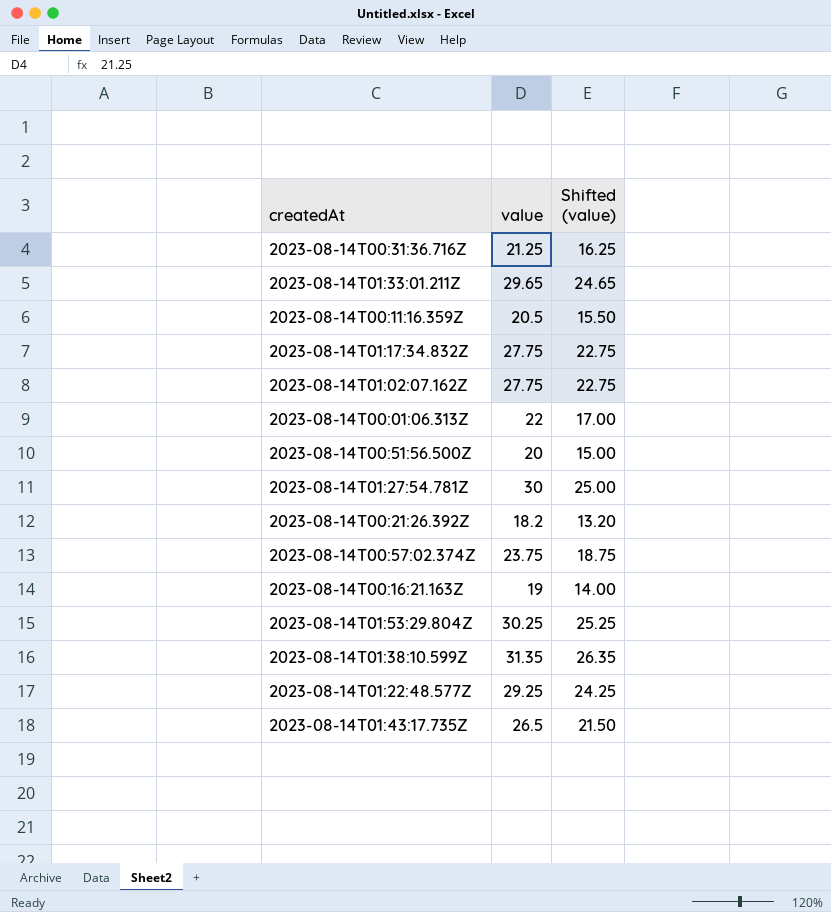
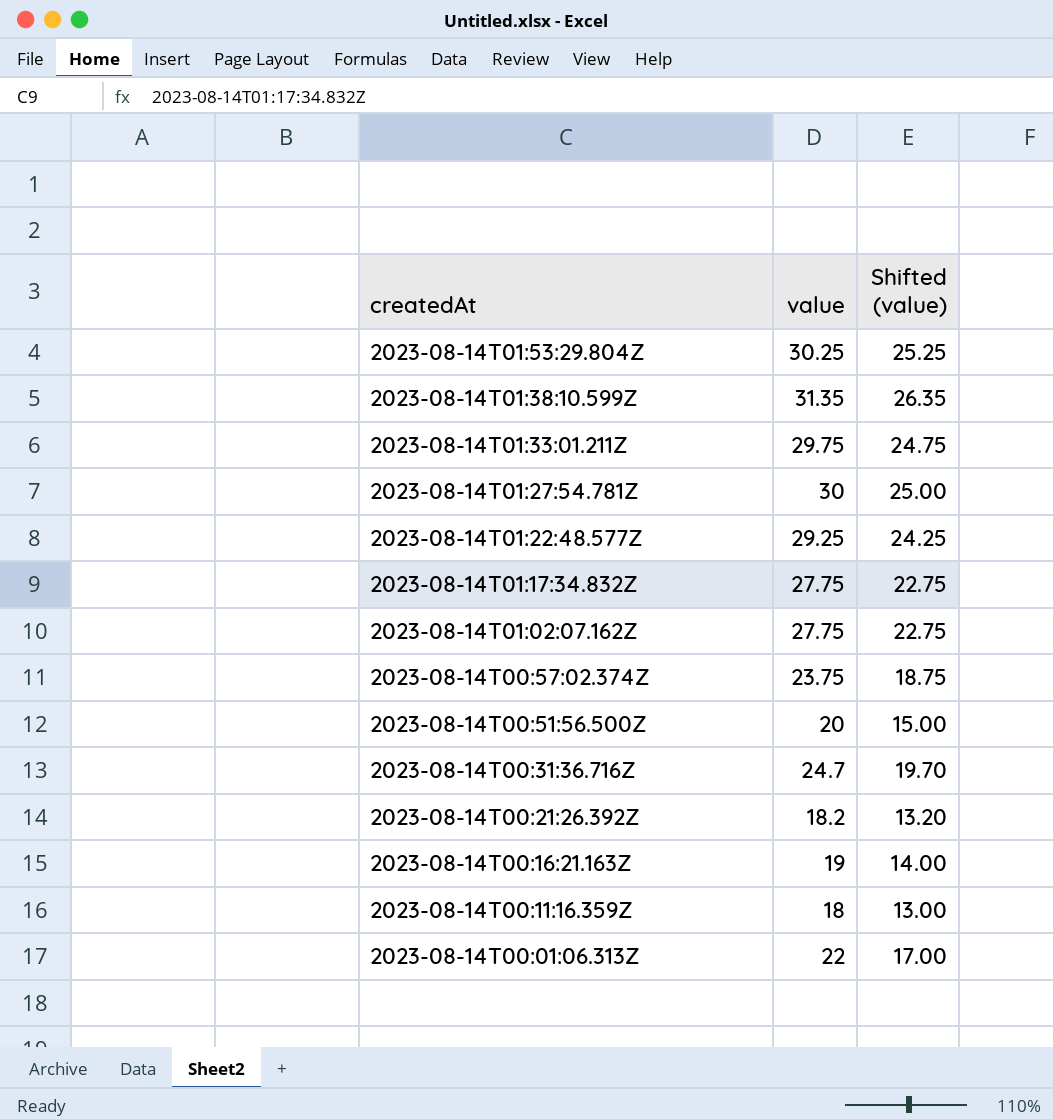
row order: none -> createdAt descending
row 2023-08-14T01:43:17.735Z: 26.5 | 21.50 -> none
2023-08-14T01:33:01.211Z | value: 29.65 -> 29.75
2023-08-14T01:33:01.211Z | Shifted (value): 24.65 -> 24.75
2023-08-14T00:31:36.716Z | value: 21.25 -> 24.7
2023-08-14T00:31:36.716Z | Shifted (value): 16.25 -> 19.70
2023-08-14T00:11:16.359Z | value: 20.5 -> 18
2023-08-14T00:11:16.359Z | Shifted (value): 15.50 -> 13.00

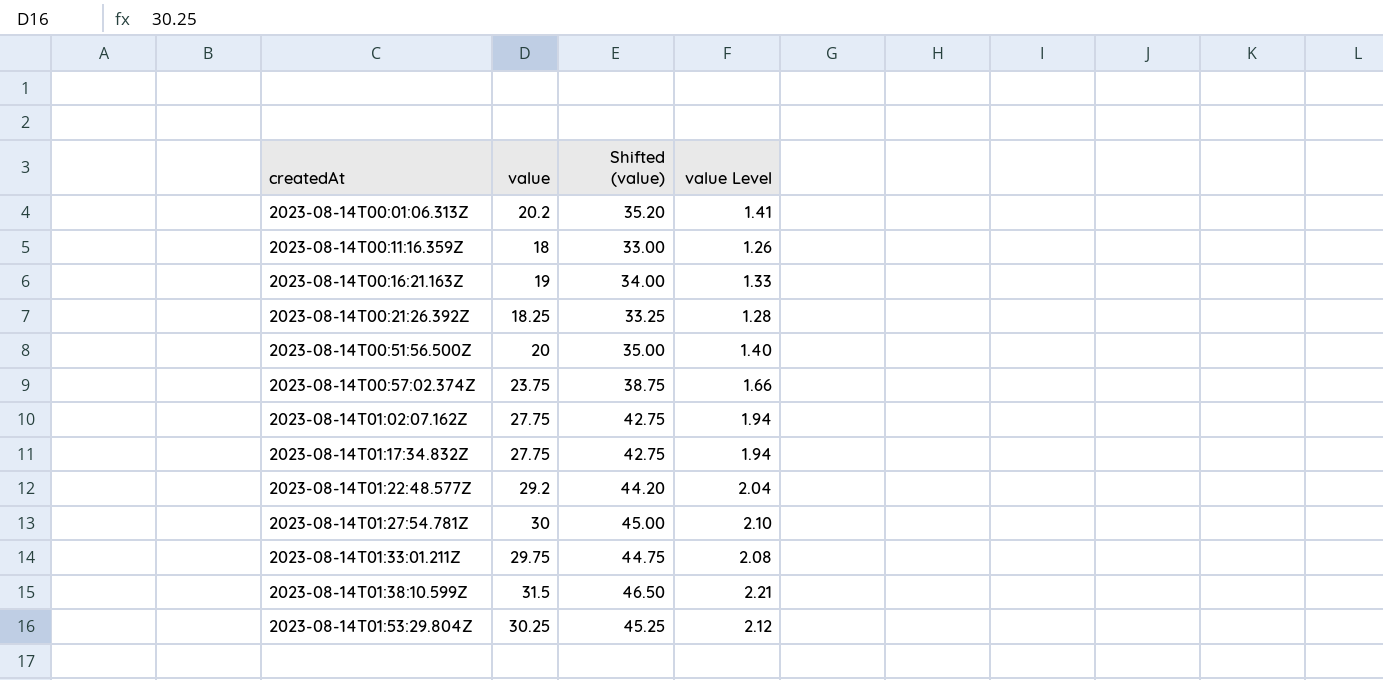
row order: createdAt descending -> createdAt ascending
column Shifted (value) | formula: [value] - 5 -> [value] + 15
column value Level | formula: none -> [value] * 0.07
row 2023-08-14T00:31:36.716Z: 24.7 | 19.70 -> none
2023-08-14T00:01:06.313Z | value: 22 -> 20.2
2023-08-14T00:21:26.392Z | value: 18.2 -> 18.25
2023-08-14T01:22:48.577Z | value: 29.25 -> 29.2
2023-08-14T01:38:10.599Z | value: 31.35 -> 31.5

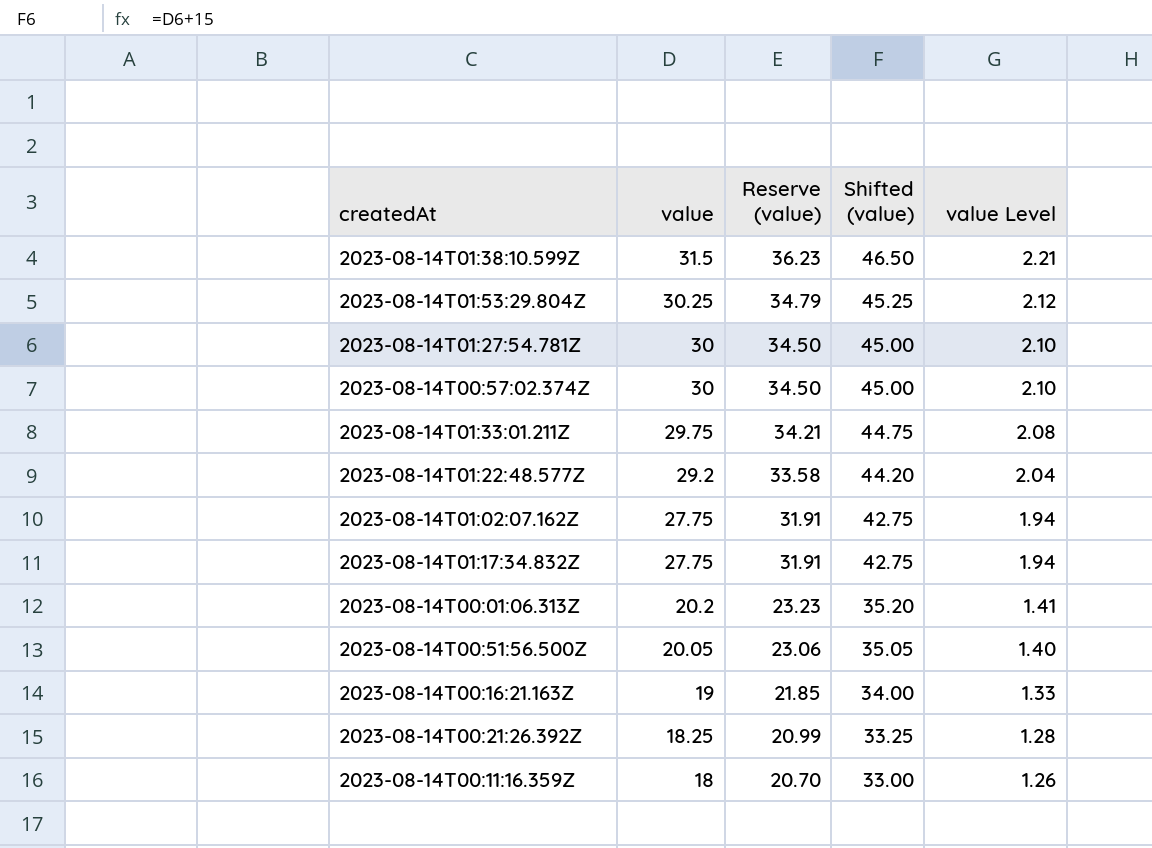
row order: createdAt ascending -> value descending
column Reserve (value) | formula: none -> [value] * 1.15
2023-08-14T00:57:02.374Z | value: 23.75 -> 30
2023-08-14T00:57:02.374Z | Shifted (value): 38.75 -> 45.00
2023-08-14T00:57:02.374Z | value Level: 1.66 -> 2.10
2023-08-14T00:51:56.500Z | value: 20 -> 20.05
2023-08-14T00:51:56.500Z | Shifted (value): 35.00 -> 35.05

